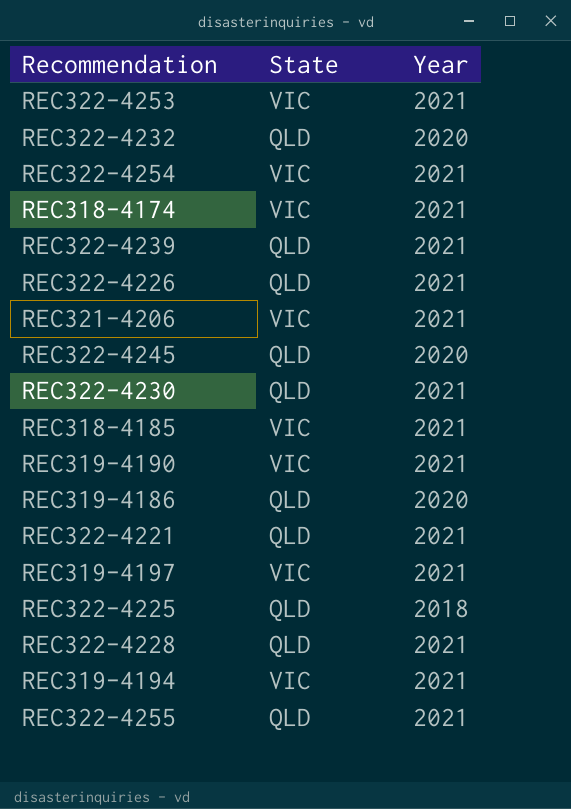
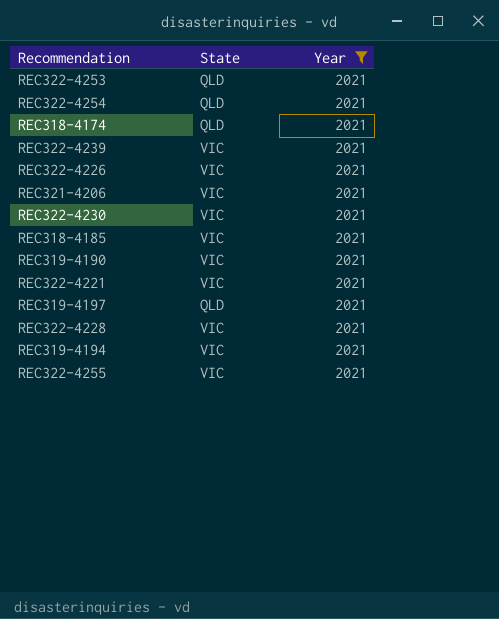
filter: none -> Year = 2021
REC322-4253 | State: VIC -> QLD
REC322-4254 | State: VIC -> QLD
REC318-4174 | State: VIC -> QLD
REC322-4239 | State: QLD -> VIC
REC322-4226 | State: QLD -> VIC
REC322-4230 | State: QLD -> VIC
REC322-4221 | State: QLD -> VIC
REC319-4197 | State: VIC -> QLD
REC322-4228 | State: QLD -> VIC
REC322-4255 | State: QLD -> VIC

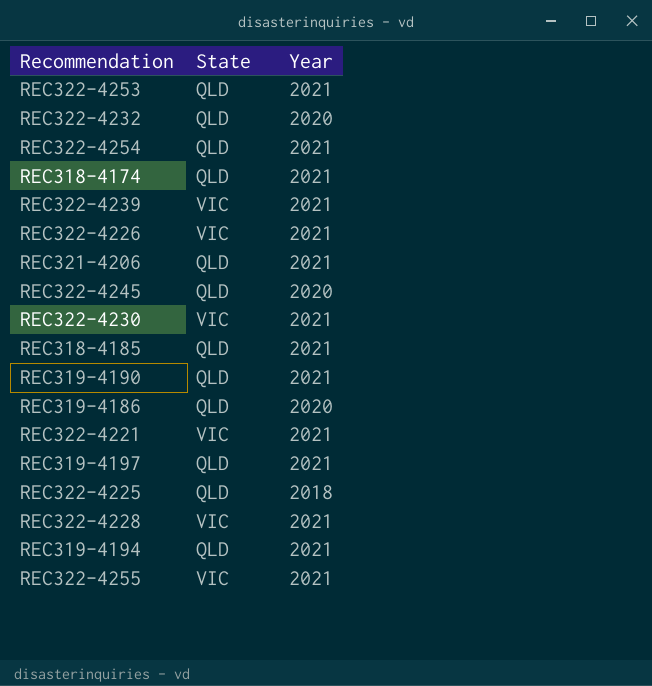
filter: Year = 2021 -> none
REC321-4206 | State: VIC -> QLD
REC318-4185 | State: VIC -> QLD
REC319-4190 | State: VIC -> QLD
REC319-4194 | State: VIC -> QLD

